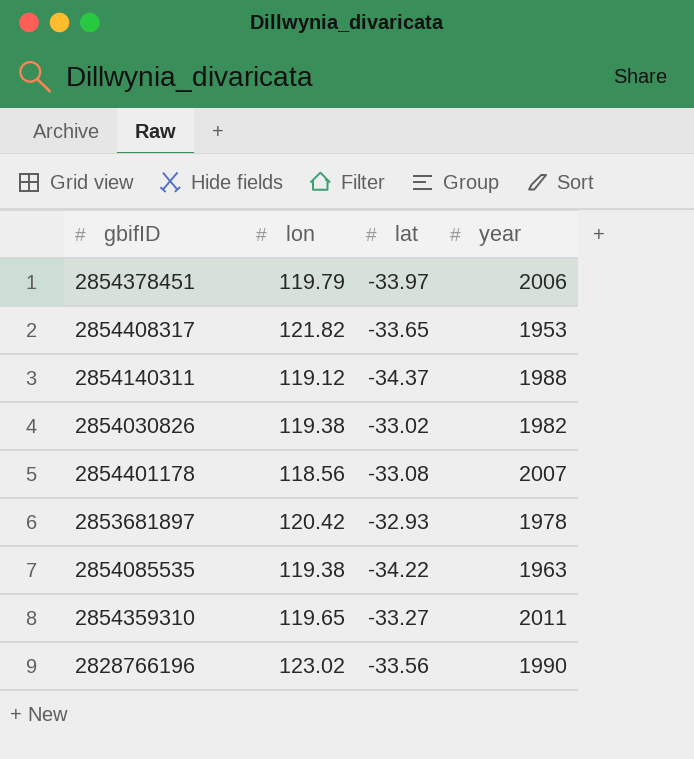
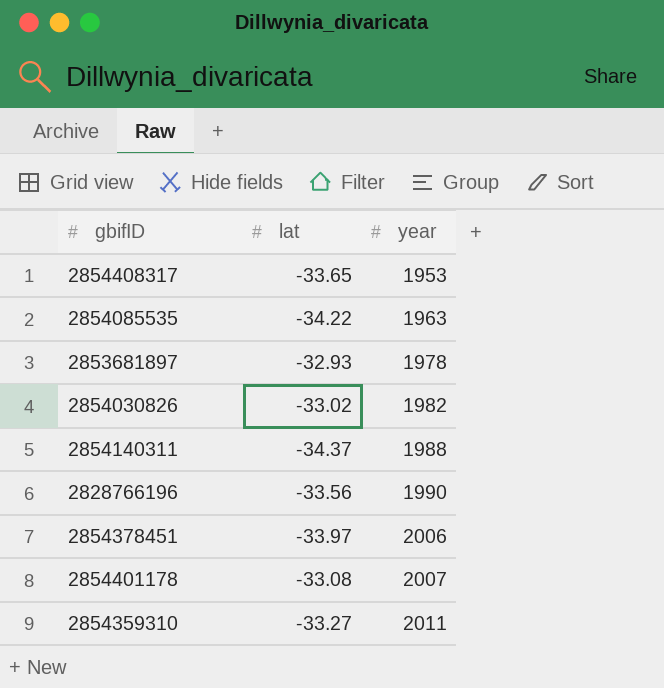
row order: none -> year ascending
column lon | position: 2 -> none

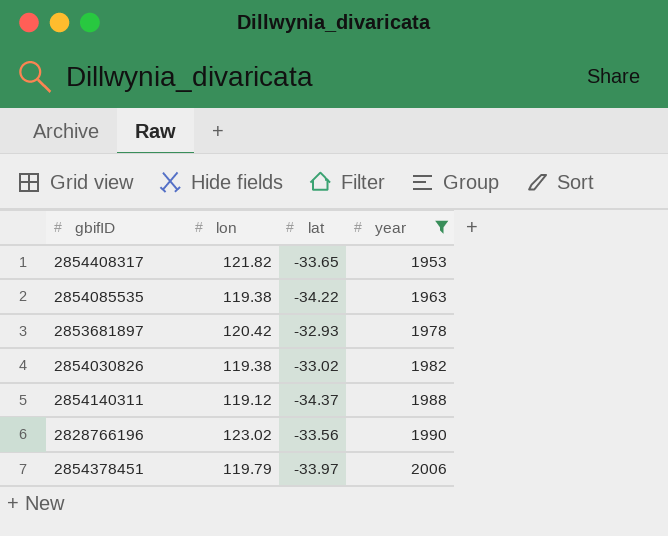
filter: none -> year <= 2006
column lon | position: none -> 2

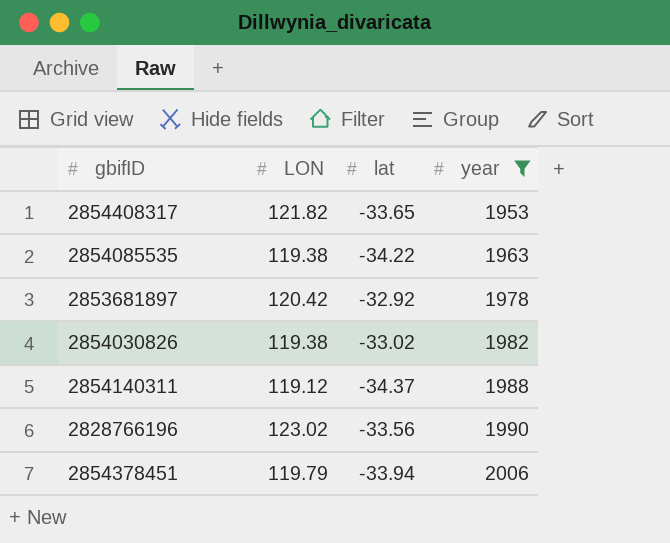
column name: lon -> LON
2853681897 | lat: -32.93 -> -32.92
2854378451 | lat: -33.97 -> -33.94

